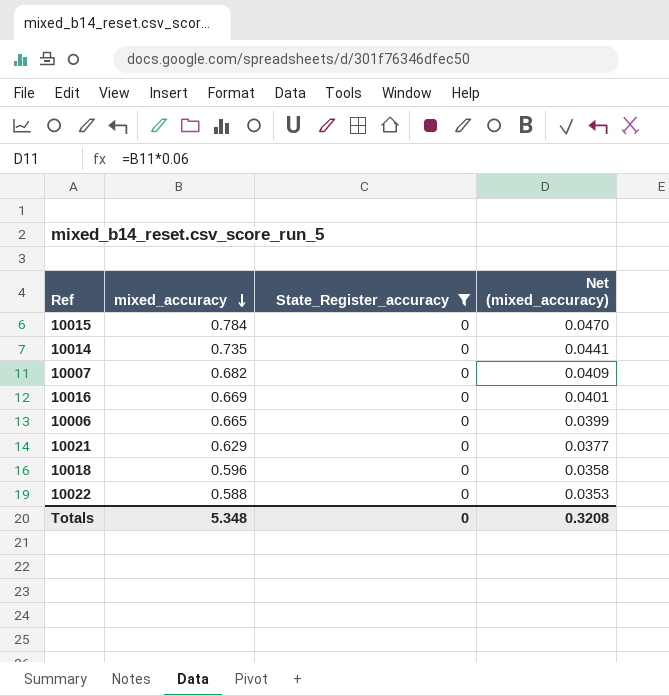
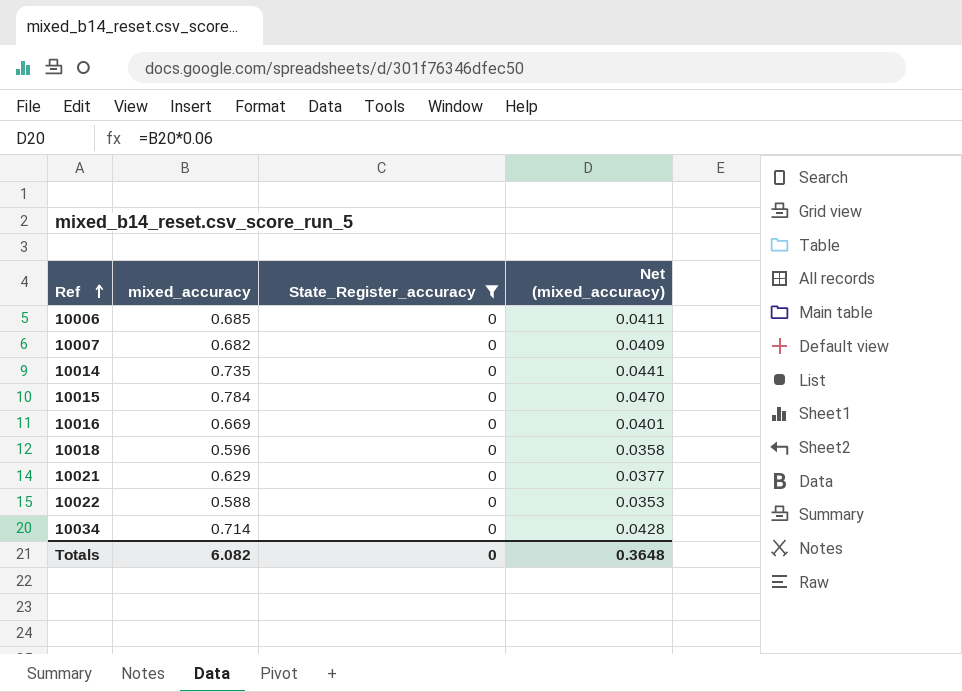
row order: mixed_accuracy descending -> Ref ascending
10006 | mixed_accuracy: 0.665 -> 0.685
10006 | Net (mixed_accuracy): 0.0399 -> 0.0411
row 10034: none -> 0.714 | 0 | 0.0428
Totals | mixed_accuracy: 5.348 -> 6.082
Totals | Net (mixed_accuracy): 0.3208 -> 0.3648

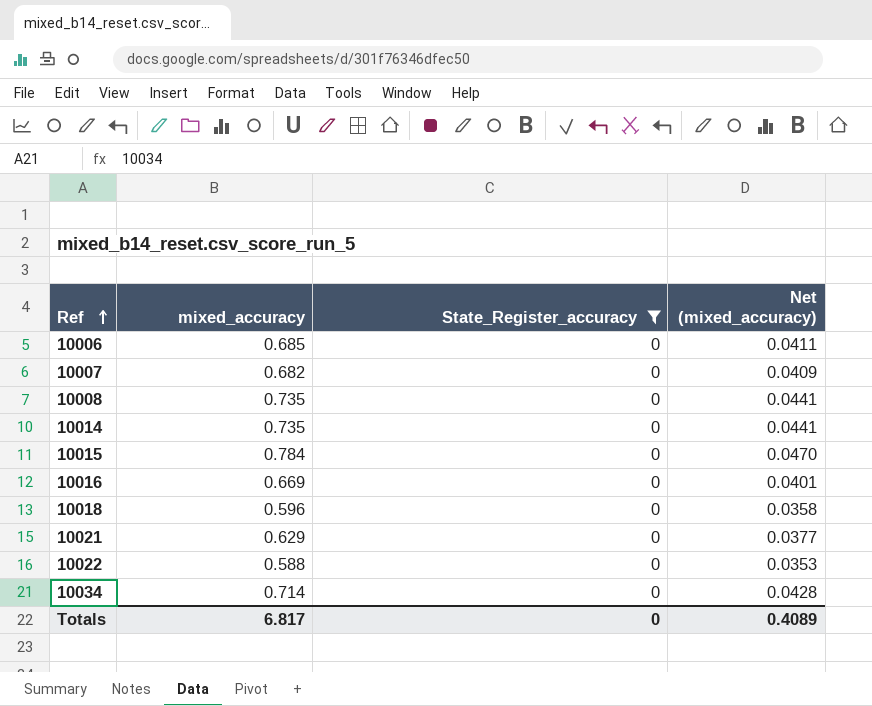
row 10008: none -> 0.735 | 0 | 0.0441
Totals | mixed_accuracy: 6.082 -> 6.817
Totals | Net (mixed_accuracy): 0.3648 -> 0.4089

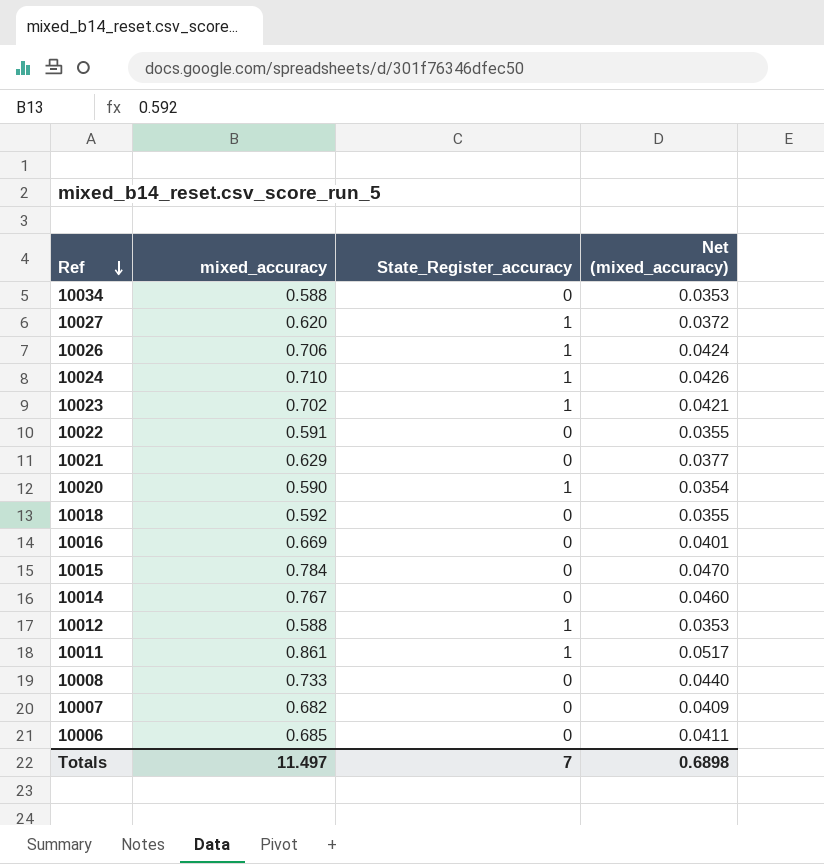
filter: State_Register_accuracy = 0 -> none
row order: Ref ascending -> Ref descending
10034 | mixed_accuracy: 0.714 -> 0.588
10034 | Net (mixed_accuracy): 0.0428 -> 0.0353
10022 | mixed_accuracy: 0.588 -> 0.591
10022 | Net (mixed_accuracy): 0.0353 -> 0.0355
10018 | mixed_accuracy: 0.596 -> 0.592
10018 | Net (mixed_accuracy): 0.0358 -> 0.0355
10014 | mixed_accuracy: 0.735 -> 0.767
10014 | Net (mixed_accuracy): 0.0441 -> 0.0460
10008 | mixed_accuracy: 0.735 -> 0.733
10008 | Net (mixed_accuracy): 0.0441 -> 0.0440
Totals | mixed_accuracy: 6.817 -> 11.497
Totals | State_Register_accuracy: 0 -> 7
Totals | Net (mixed_accuracy): 0.4089 -> 0.6898

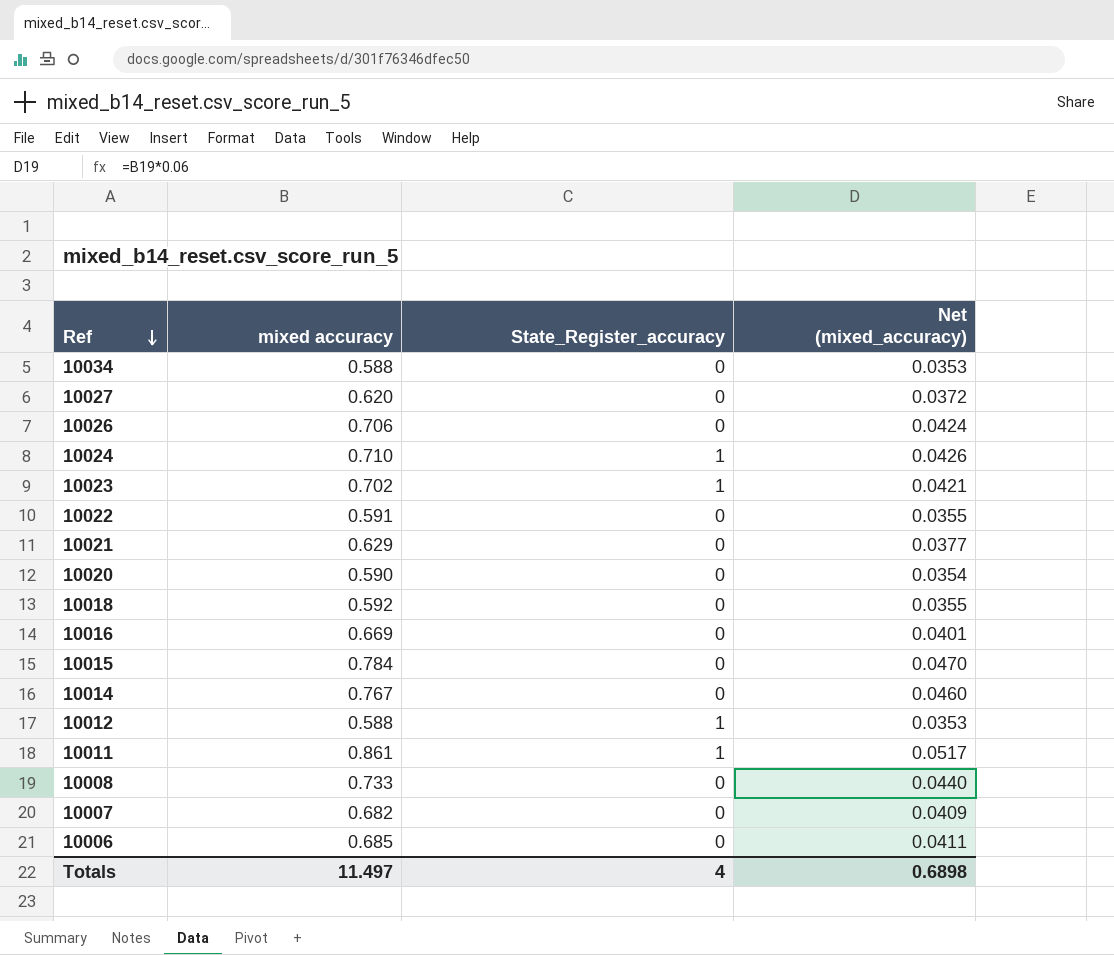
column name: mixed_accuracy -> mixed accuracy
10027 | State_Register_accuracy: 1 -> 0
10026 | State_Register_accuracy: 1 -> 0
10020 | State_Register_accuracy: 1 -> 0
Totals | State_Register_accuracy: 7 -> 4

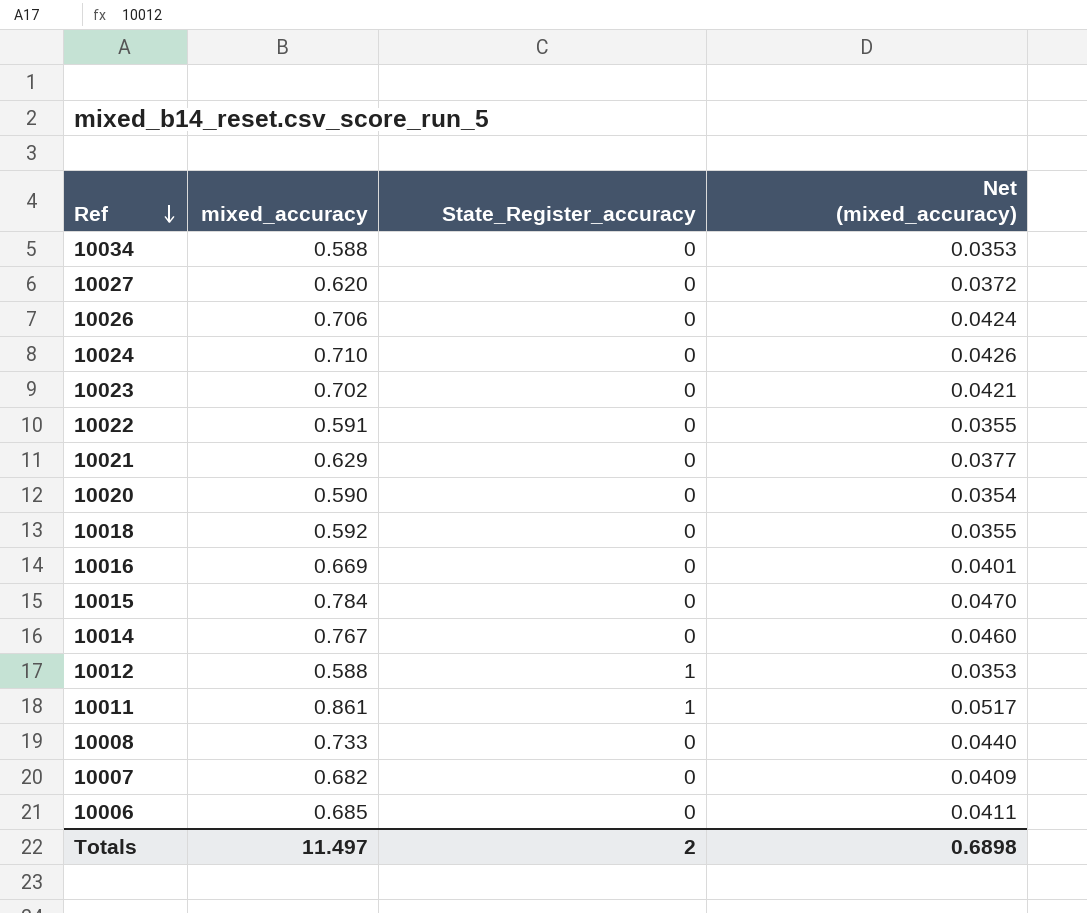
column name: mixed accuracy -> mixed_accuracy
10024 | State_Register_accuracy: 1 -> 0
10023 | State_Register_accuracy: 1 -> 0
Totals | State_Register_accuracy: 4 -> 2

